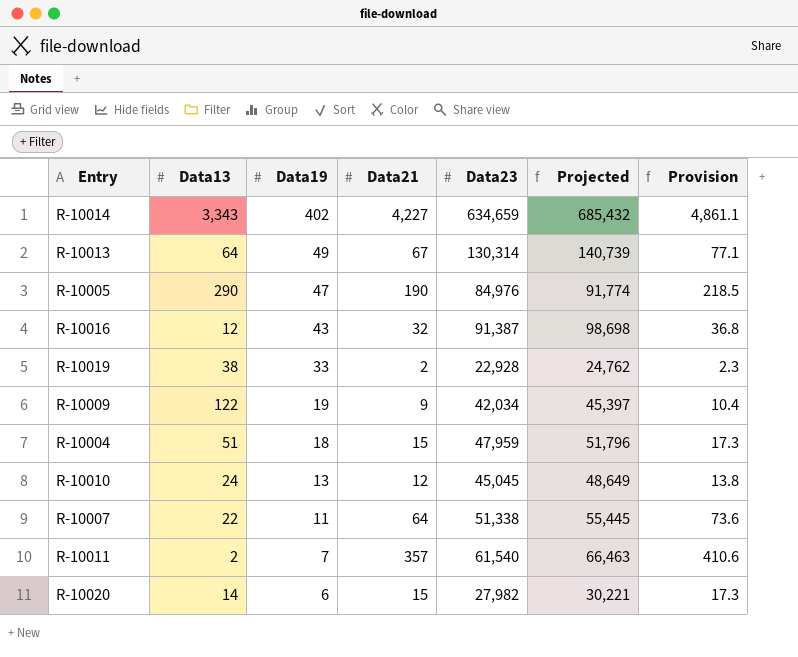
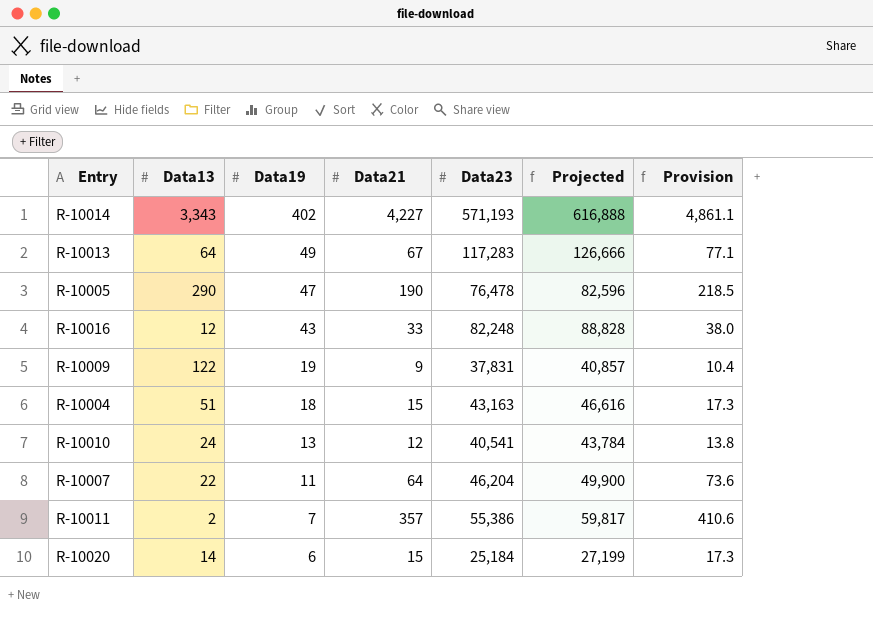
row R-10019: 38 | 33 | 2 | 22,928 | 24,762 | 2.3 -> none
R-10014 | Data23: 634,659 -> 571,193
R-10014 | Projected: 685,432 -> 616,888
R-10013 | Data23: 130,314 -> 117,283
R-10013 | Projected: 140,739 -> 126,666
R-10005 | Data23: 84,976 -> 76,478
R-10005 | Projected: 91,774 -> 82,596
R-10016 | Data21: 32 -> 33
R-10016 | Data23: 91,387 -> 82,248
R-10016 | Projected: 98,698 -> 88,828
R-10016 | Provision: 36.8 -> 38.0
R-10009 | Data23: 42,034 -> 37,831
R-10009 | Projected: 45,397 -> 40,857
R-10004 | Data23: 47,959 -> 43,163
R-10004 | Projected: 51,796 -> 46,616
R-10010 | Data23: 45,045 -> 40,541
R-10010 | Projected: 48,649 -> 43,784
R-10007 | Data23: 51,338 -> 46,204
R-10007 | Projected: 55,445 -> 49,900
R-10011 | Data23: 61,540 -> 55,386
R-10011 | Projected: 66,463 -> 59,817
R-10020 | Data23: 27,982 -> 25,184
R-10020 | Projected: 30,221 -> 27,199

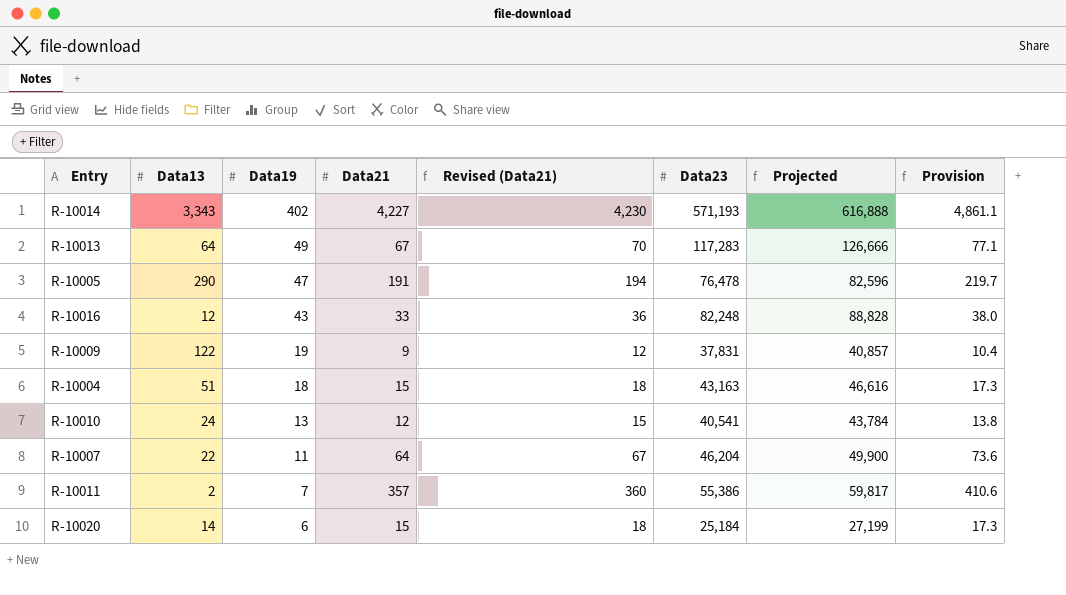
column Revised (Data21) | formula: none -> [Data21] + 3
R-10005 | Data21: 190 -> 191
R-10005 | Provision: 218.5 -> 219.7

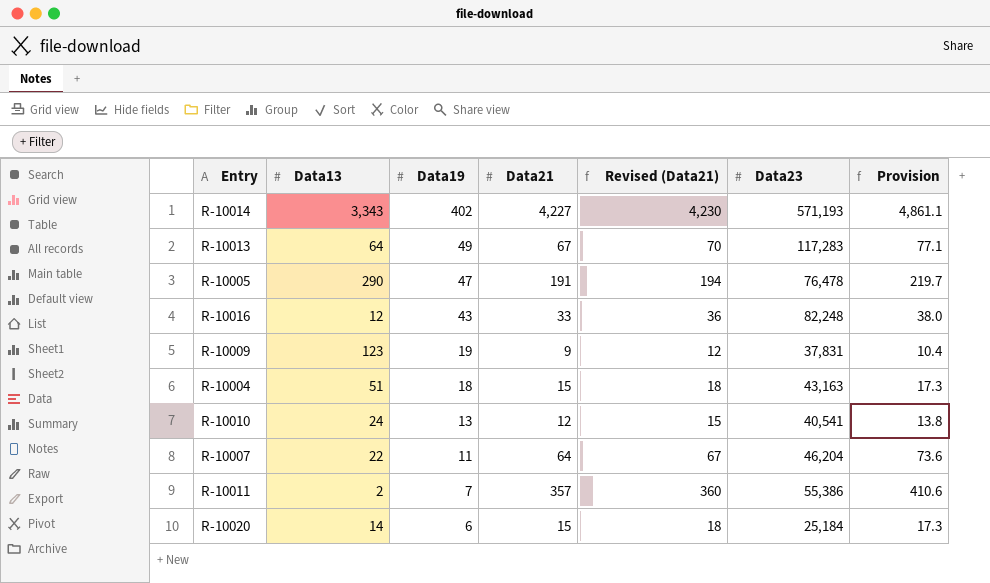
column Projected | formula: [Data23] * 1.08 -> none
R-10009 | Data13: 122 -> 123

